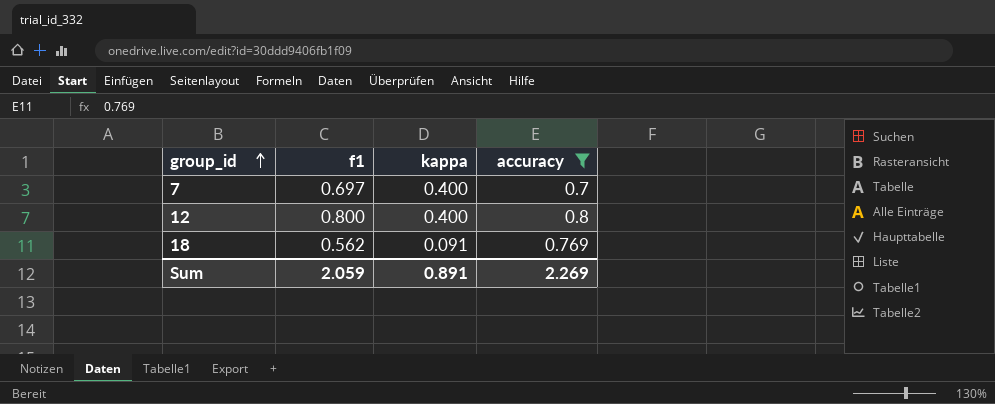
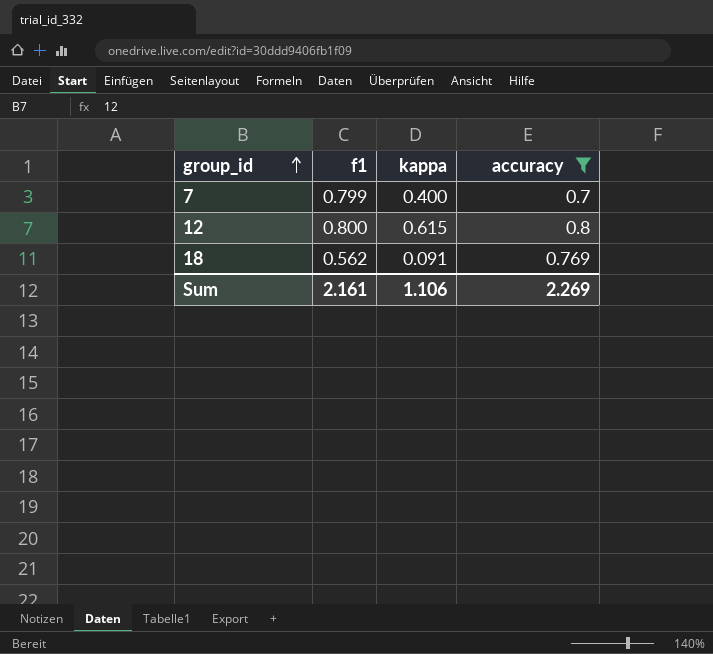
7 | f1: 0.697 -> 0.799
12 | kappa: 0.400 -> 0.615
Sum | f1: 2.059 -> 2.161
Sum | kappa: 0.891 -> 1.106

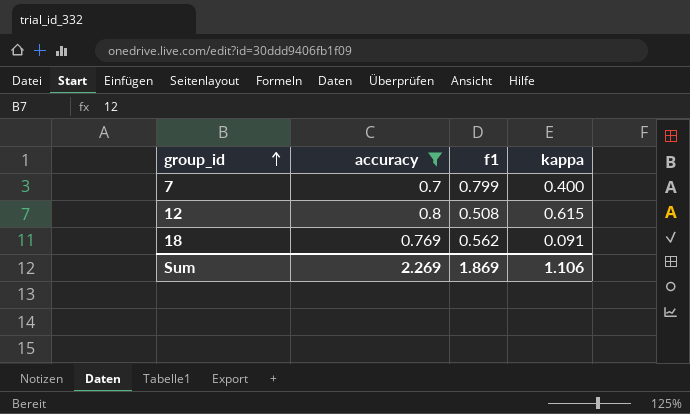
column accuracy | position: 4 -> 2
12 | f1: 0.800 -> 0.508
Sum | f1: 2.161 -> 1.869

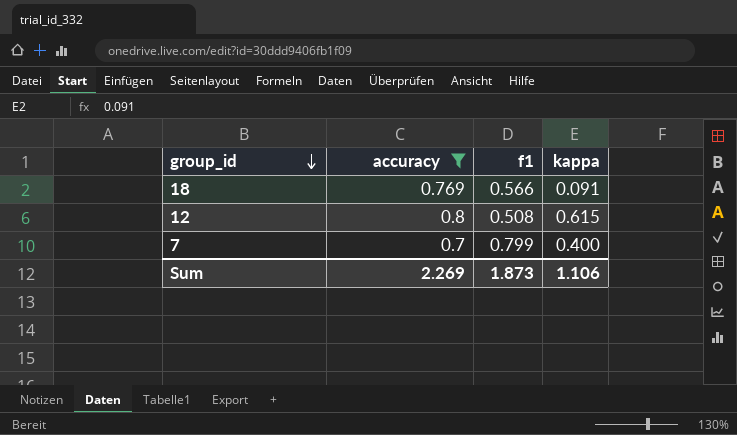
row order: group_id ascending -> group_id descending
18 | f1: 0.562 -> 0.566
Sum | f1: 1.869 -> 1.873

